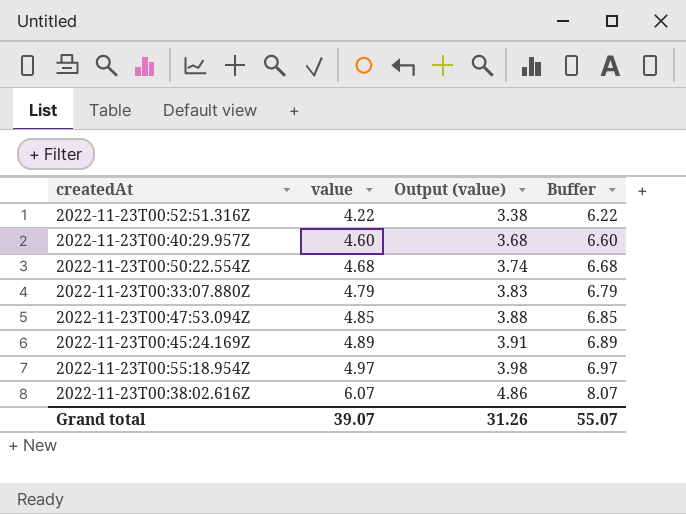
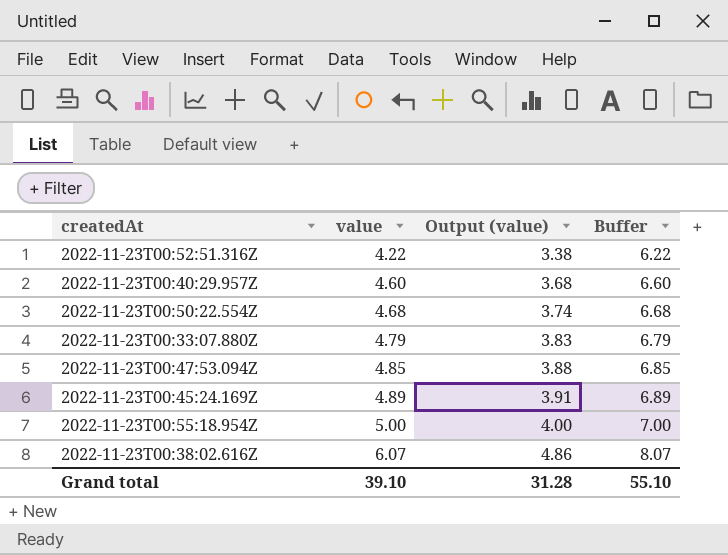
2022-11-23T00:55:18.954Z | value: 4.97 -> 5.00
2022-11-23T00:55:18.954Z | Output (value): 3.98 -> 4.00
2022-11-23T00:55:18.954Z | Buffer: 6.97 -> 7.00
Grand total | value: 39.07 -> 39.10
Grand total | Output (value): 31.26 -> 31.28
Grand total | Buffer: 55.07 -> 55.10

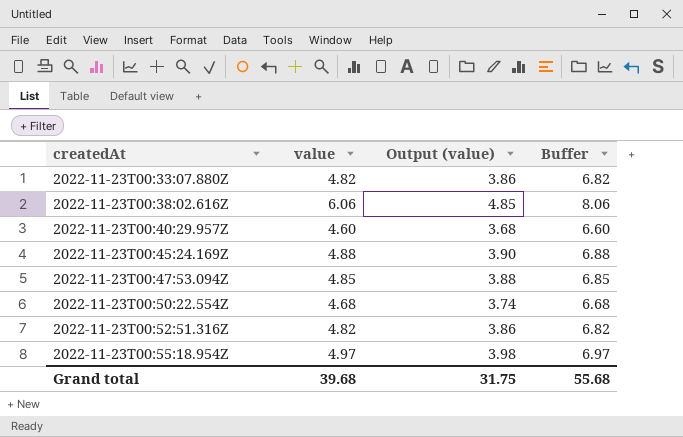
row order: value ascending -> createdAt ascending
2022-11-23T00:33:07.880Z | value: 4.79 -> 4.82
2022-11-23T00:33:07.880Z | Output (value): 3.83 -> 3.86
2022-11-23T00:33:07.880Z | Buffer: 6.79 -> 6.82
2022-11-23T00:38:02.616Z | value: 6.07 -> 6.06
2022-11-23T00:38:02.616Z | Output (value): 4.86 -> 4.85
2022-11-23T00:38:02.616Z | Buffer: 8.07 -> 8.06
2022-11-23T00:45:24.169Z | value: 4.89 -> 4.88
2022-11-23T00:45:24.169Z | Output (value): 3.91 -> 3.90
2022-11-23T00:45:24.169Z | Buffer: 6.89 -> 6.88
2022-11-23T00:52:51.316Z | value: 4.22 -> 4.82
2022-11-23T00:52:51.316Z | Output (value): 3.38 -> 3.86
2022-11-23T00:52:51.316Z | Buffer: 6.22 -> 6.82
2022-11-23T00:55:18.954Z | value: 5.00 -> 4.97
2022-11-23T00:55:18.954Z | Output (value): 4.00 -> 3.98
2022-11-23T00:55:18.954Z | Buffer: 7.00 -> 6.97
Grand total | value: 39.10 -> 39.68
Grand total | Output (value): 31.28 -> 31.75
Grand total | Buffer: 55.10 -> 55.68

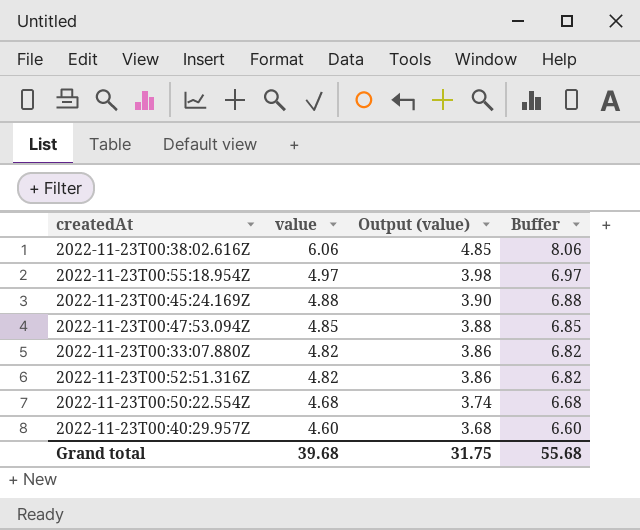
row order: createdAt ascending -> value descending

